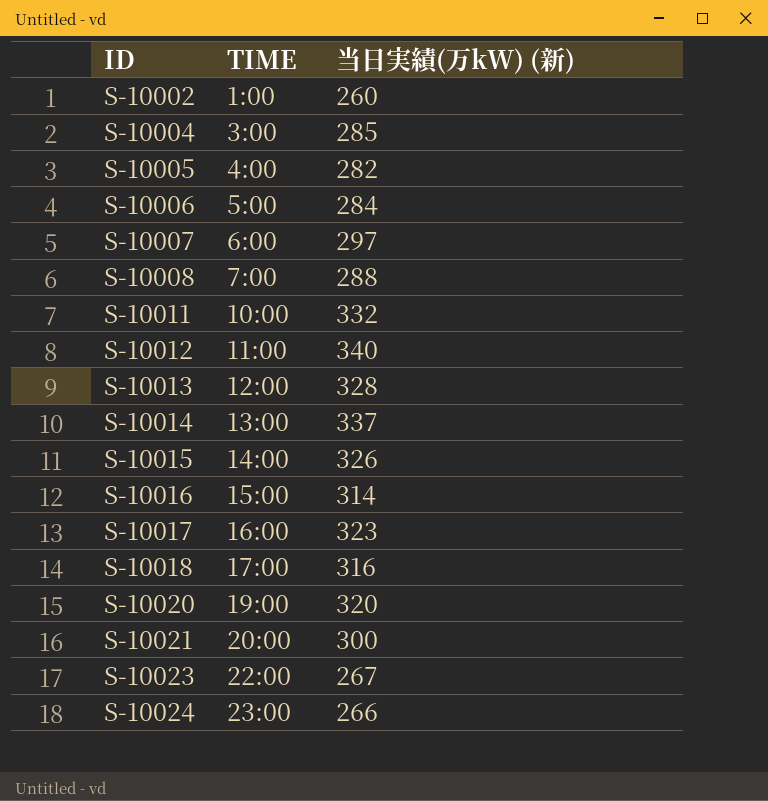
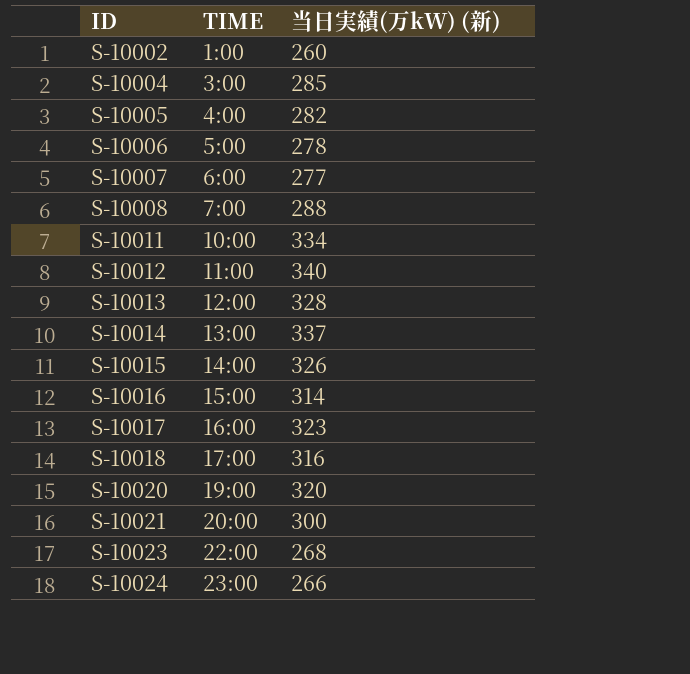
S-10006 | 当日実績(万kW) (新): 284 -> 278
S-10007 | 当日実績(万kW) (新): 297 -> 277
S-10011 | 当日実績(万kW) (新): 332 -> 334
S-10023 | 当日実績(万kW) (新): 267 -> 268

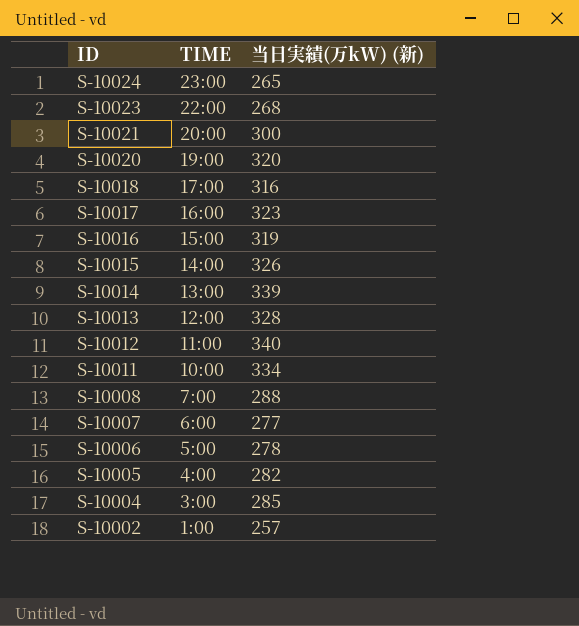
row order: ID ascending -> ID descending
S-10024 | 当日実績(万kW) (新): 266 -> 265
S-10016 | 当日実績(万kW) (新): 314 -> 319
S-10014 | 当日実績(万kW) (新): 337 -> 339
S-10002 | 当日実績(万kW) (新): 260 -> 257

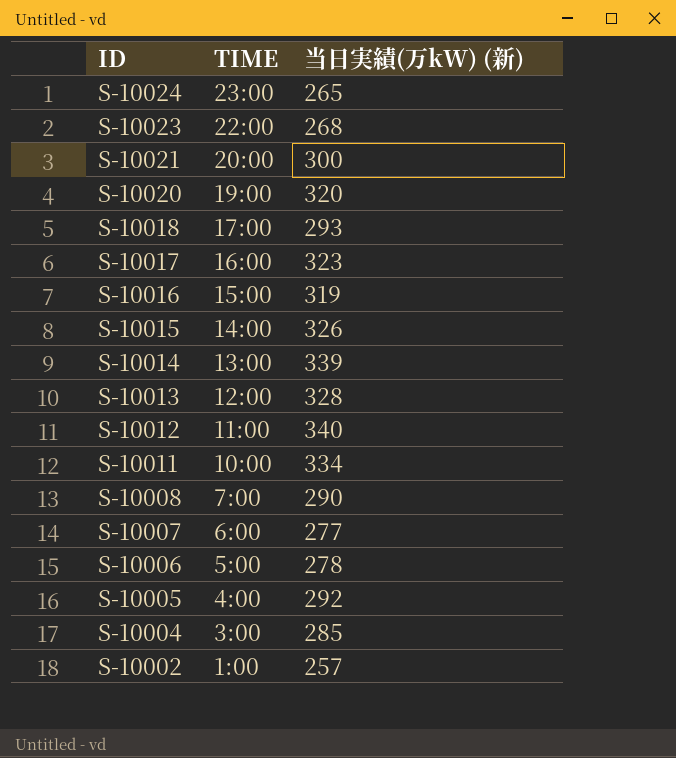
S-10018 | 当日実績(万kW) (新): 316 -> 293
S-10008 | 当日実績(万kW) (新): 288 -> 290
S-10005 | 当日実績(万kW) (新): 282 -> 292

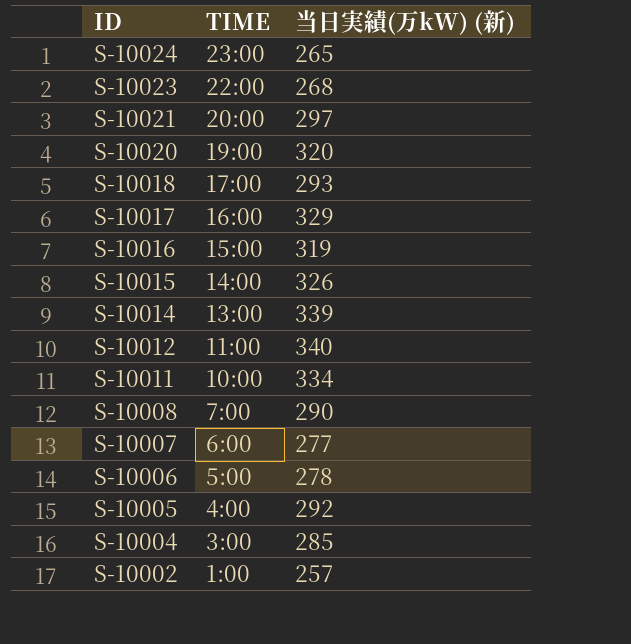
row S-10013: 12:00 | 328 -> none
S-10021 | 当日実績(万kW) (新): 300 -> 297
S-10017 | 当日実績(万kW) (新): 323 -> 329

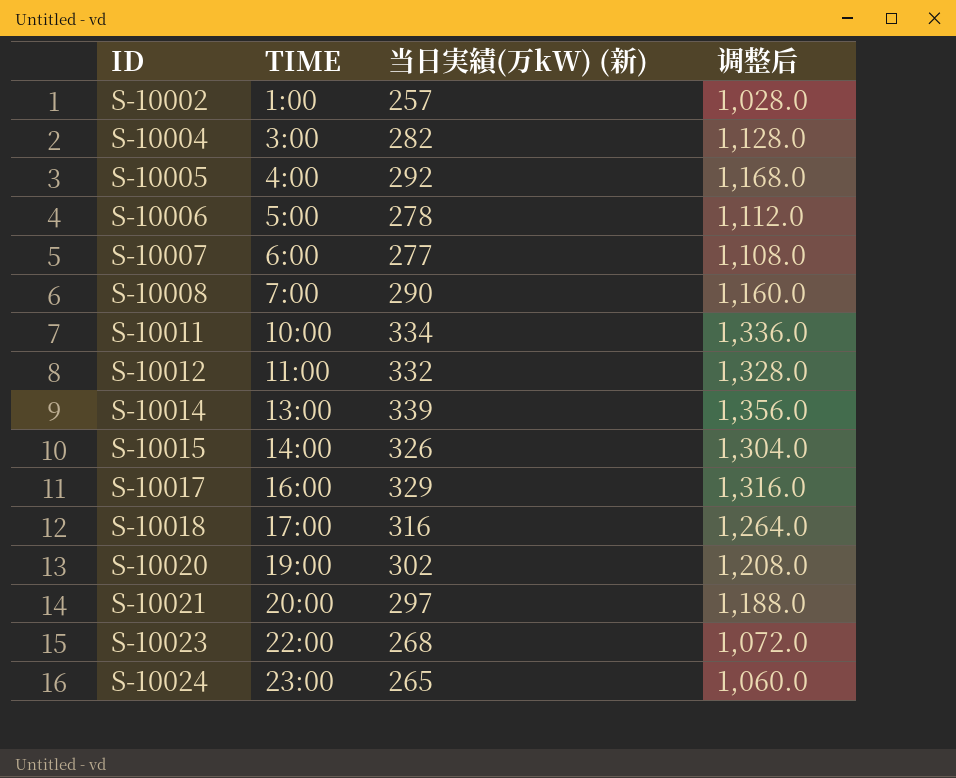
row order: ID descending -> ID ascending
column 调整后 | formula: none -> [当日実績(万kW) (新)] * 4
row S-10016: 15:00 | 319 -> none
S-10004 | 当日実績(万kW) (新): 285 -> 282
S-10012 | 当日実績(万kW) (新): 340 -> 332
S-10018 | 当日実績(万kW) (新): 293 -> 316
S-10020 | 当日実績(万kW) (新): 320 -> 302

